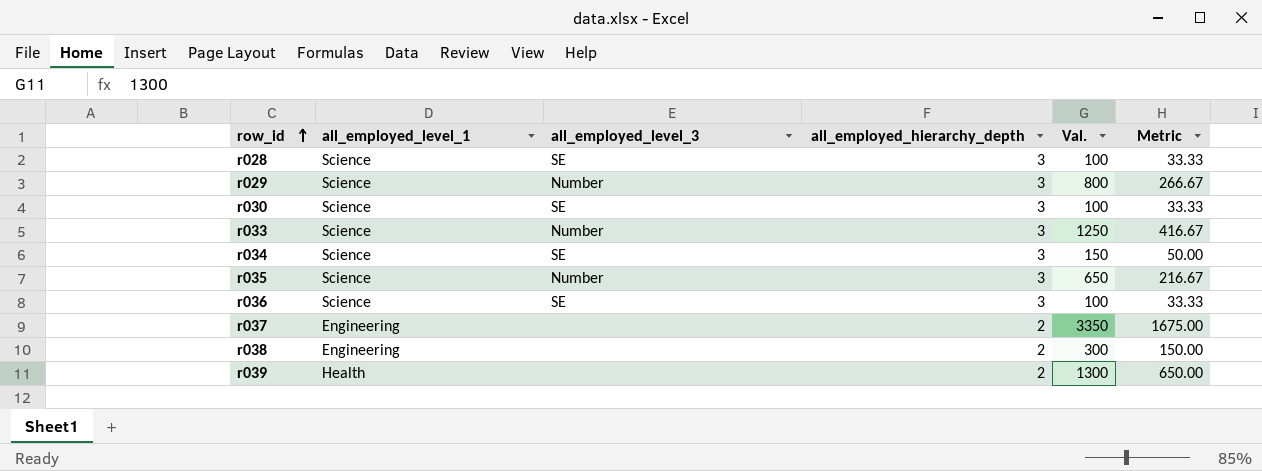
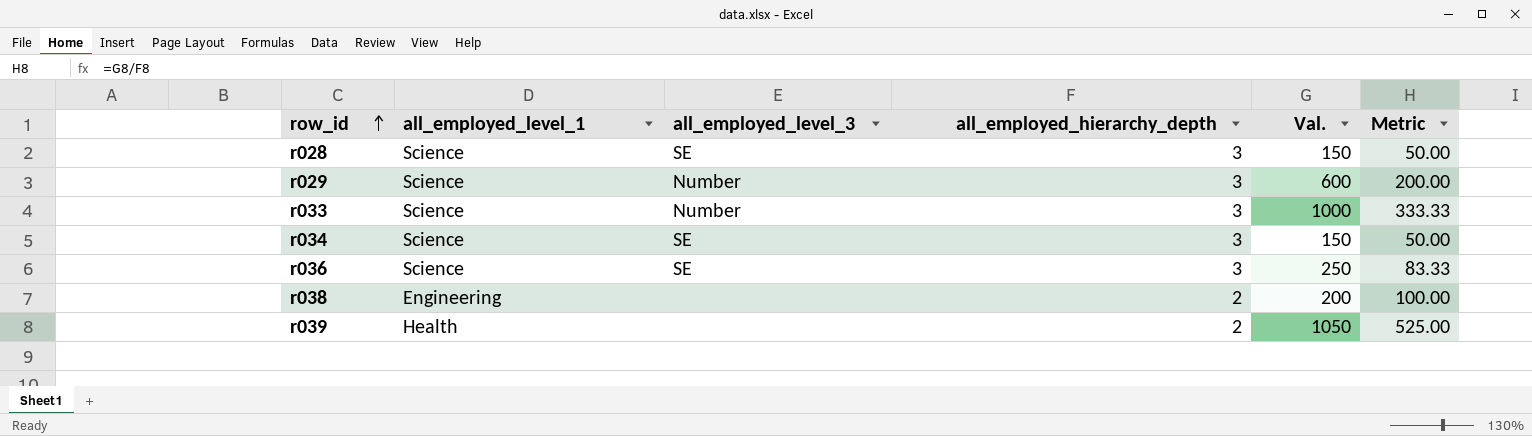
row r030: Science | SE | 3 | 100 | 33.33 -> none
row r035: Science | Number | 3 | 650 | 216.67 -> none
row r037: Engineering | none | 2 | 3350 | 1675.00 -> none
r028 | Val.: 100 -> 150
r028 | Metric: 33.33 -> 50.00
r029 | Val.: 800 -> 600
r029 | Metric: 266.67 -> 200.00
r033 | Val.: 1250 -> 1000
r033 | Metric: 416.67 -> 333.33
r036 | Val.: 100 -> 250
r036 | Metric: 33.33 -> 83.33
r038 | Val.: 300 -> 200
r038 | Metric: 150.00 -> 100.00
r039 | Val.: 1300 -> 1050
r039 | Metric: 650.00 -> 525.00

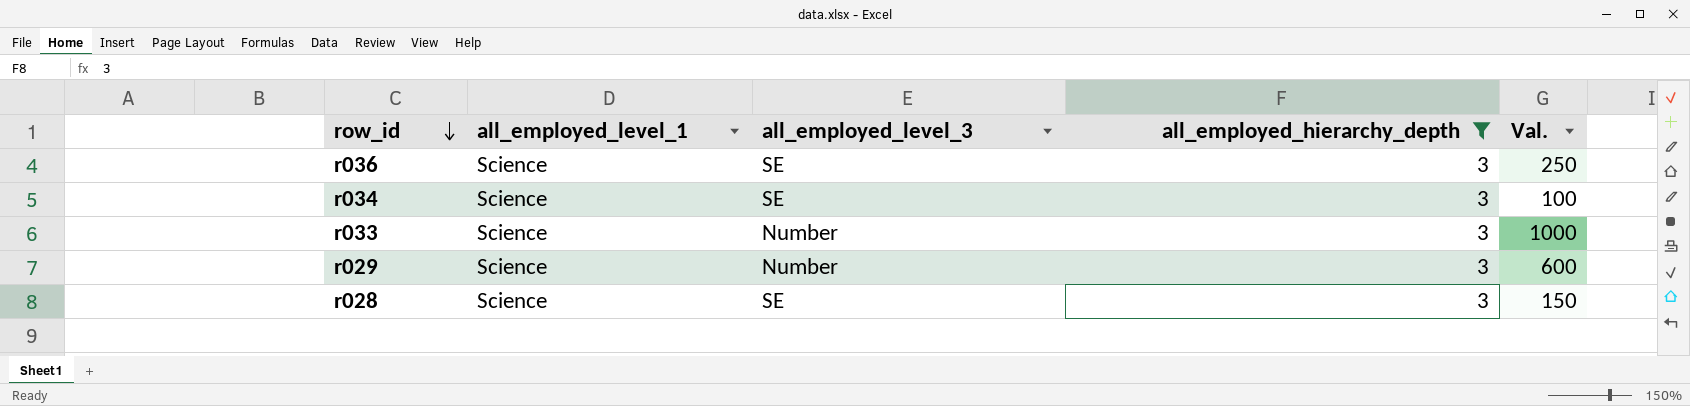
filter: none -> all_employed_hierarchy_depth = 3
row order: row_id ascending -> row_id descending
column Metric | formula: [Val.] / [all_employed_hierarchy_depth] -> none
r034 | Val.: 150 -> 100

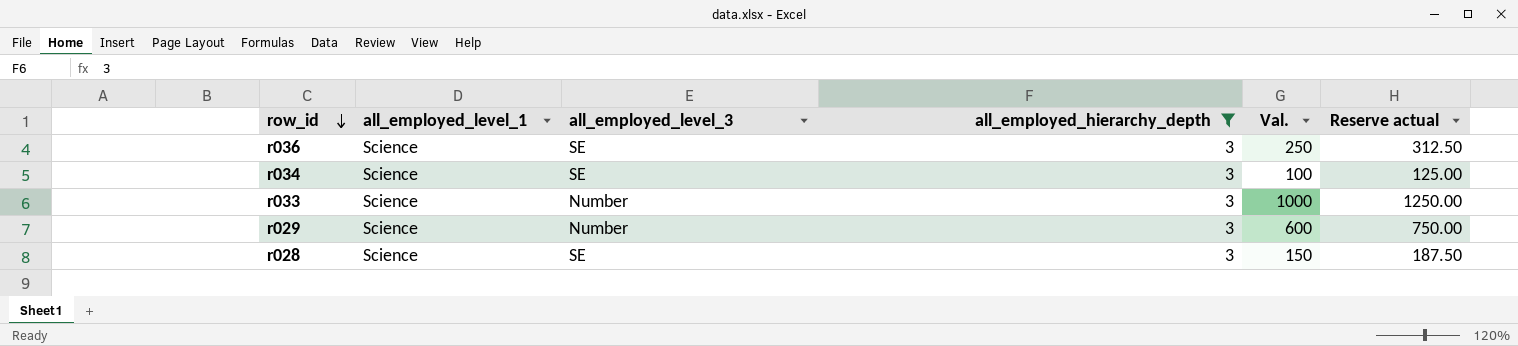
column Reserve actual | formula: none -> [Val.] * 1.25

